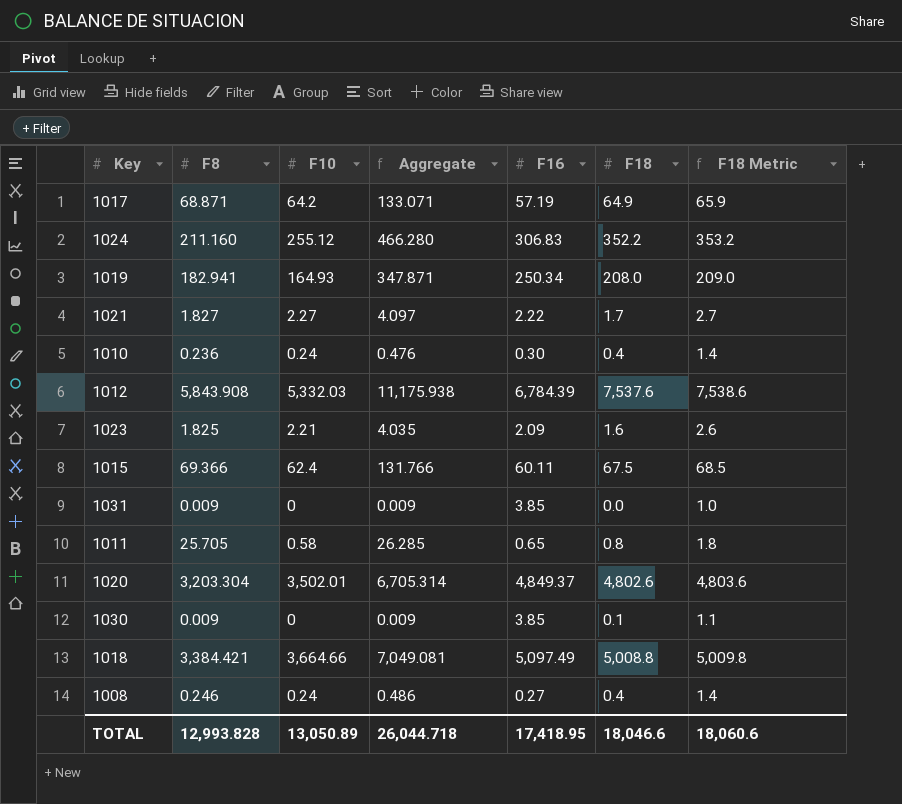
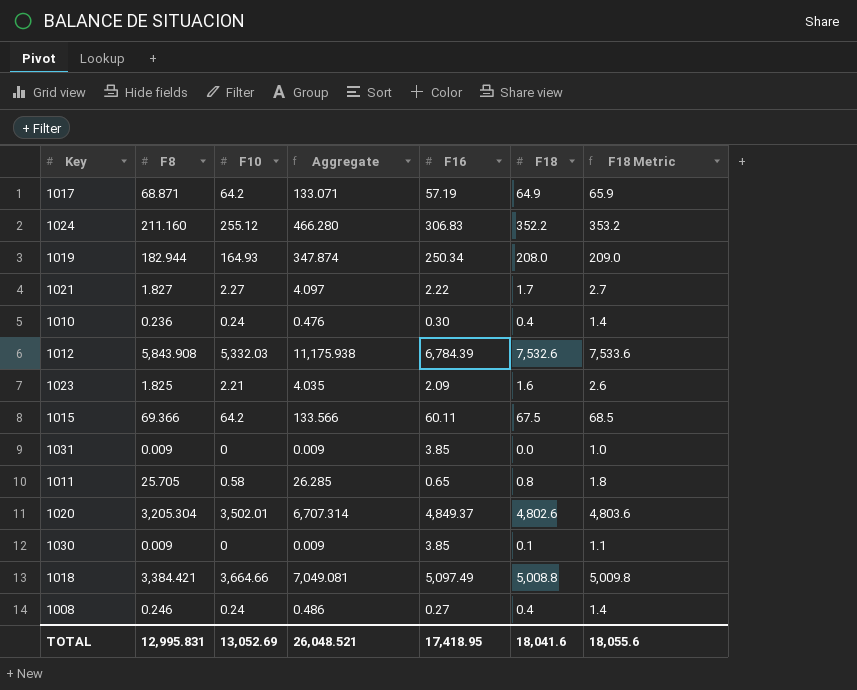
1019 | F8: 182.941 -> 182.944
1019 | Aggregate: 347.871 -> 347.874
1012 | F18: 7,537.6 -> 7,532.6
1012 | F18 Metric: 7,538.6 -> 7,533.6
1015 | F10: 62.4 -> 64.2
1015 | Aggregate: 131.766 -> 133.566
1020 | F8: 3,203.304 -> 3,205.304
1020 | Aggregate: 6,705.314 -> 6,707.314
TOTAL | F8: 12,993.828 -> 12,995.831
TOTAL | F10: 13,050.89 -> 13,052.69
TOTAL | Aggregate: 26,044.718 -> 26,048.521
TOTAL | F18: 18,046.6 -> 18,041.6
TOTAL | F18 Metric: 18,060.6 -> 18,055.6

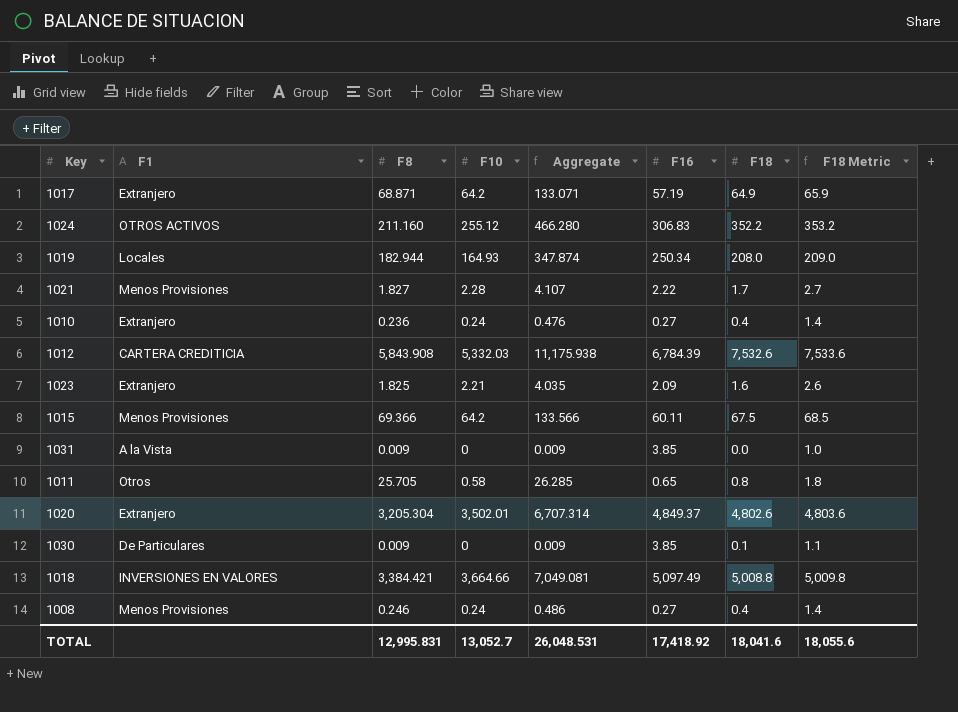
column F1 | position: none -> 2
1021 | F10: 2.27 -> 2.28
1021 | Aggregate: 4.097 -> 4.107
1010 | F16: 0.30 -> 0.27
TOTAL | F10: 13,052.69 -> 13,052.7
TOTAL | Aggregate: 26,048.521 -> 26,048.531
TOTAL | F16: 17,418.95 -> 17,418.92

